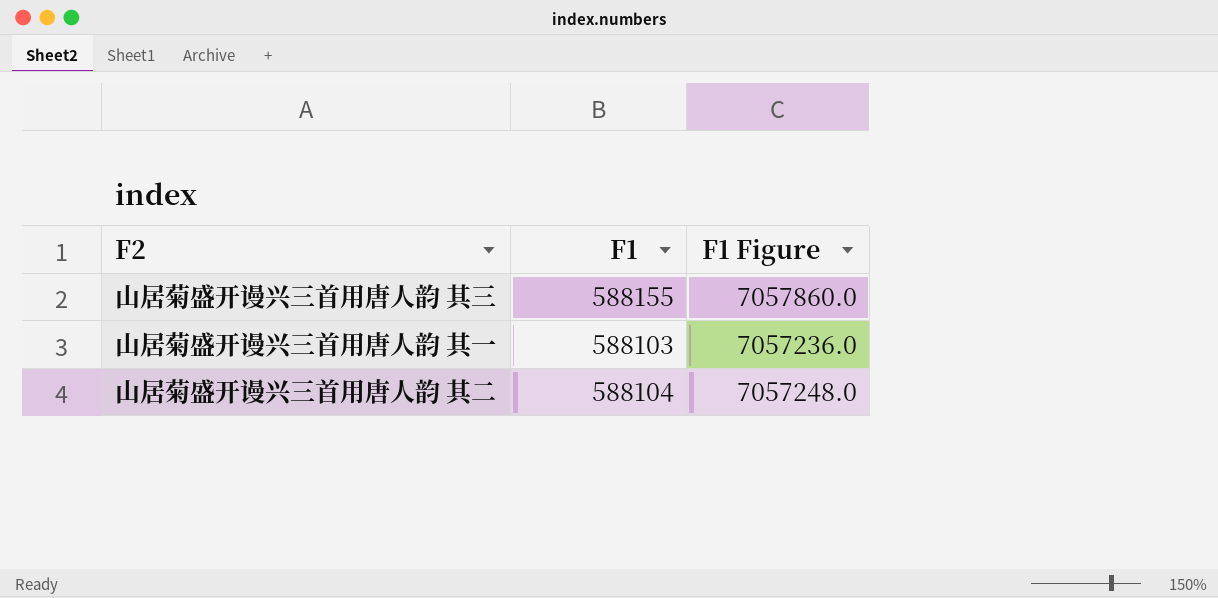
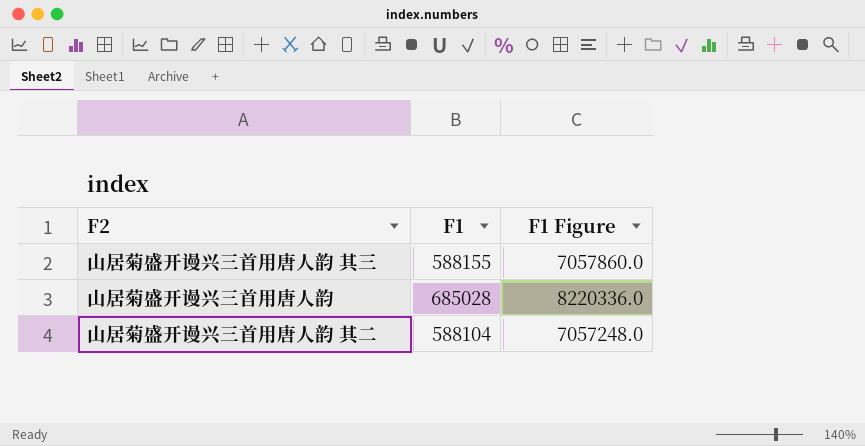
row 山居菊盛开谩兴三首用唐人韵 其一: 588103 | 7057236.0 -> none
row 山居菊盛开谩兴三首用唐人韵: none -> 685028 | 8220336.0

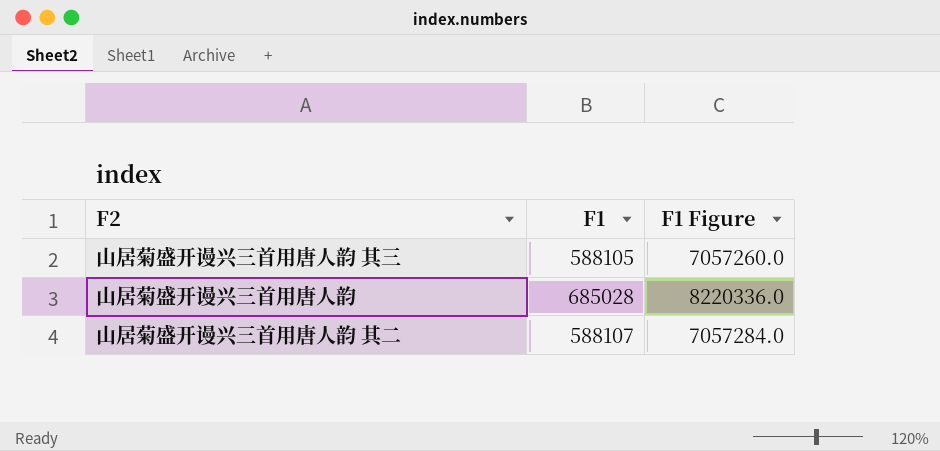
山居菊盛开谩兴三首用唐人韵 其三 | F1: 588155 -> 588105
山居菊盛开谩兴三首用唐人韵 其三 | F1 Figure: 7057860.0 -> 7057260.0
山居菊盛开谩兴三首用唐人韵 其二 | F1: 588104 -> 588107
山居菊盛开谩兴三首用唐人韵 其二 | F1 Figure: 7057248.0 -> 7057284.0

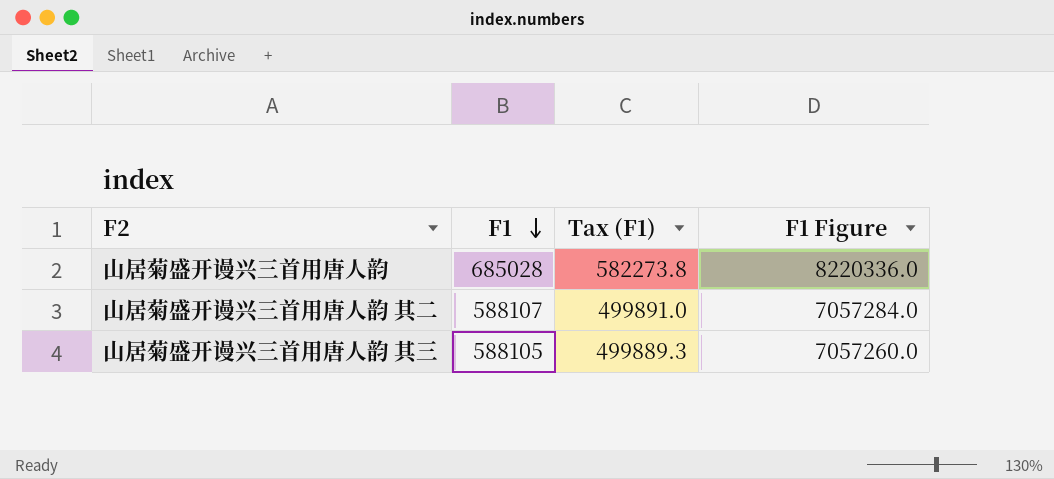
row order: none -> F1 descending
column Tax (F1) | formula: none -> [F1] * 0.85

